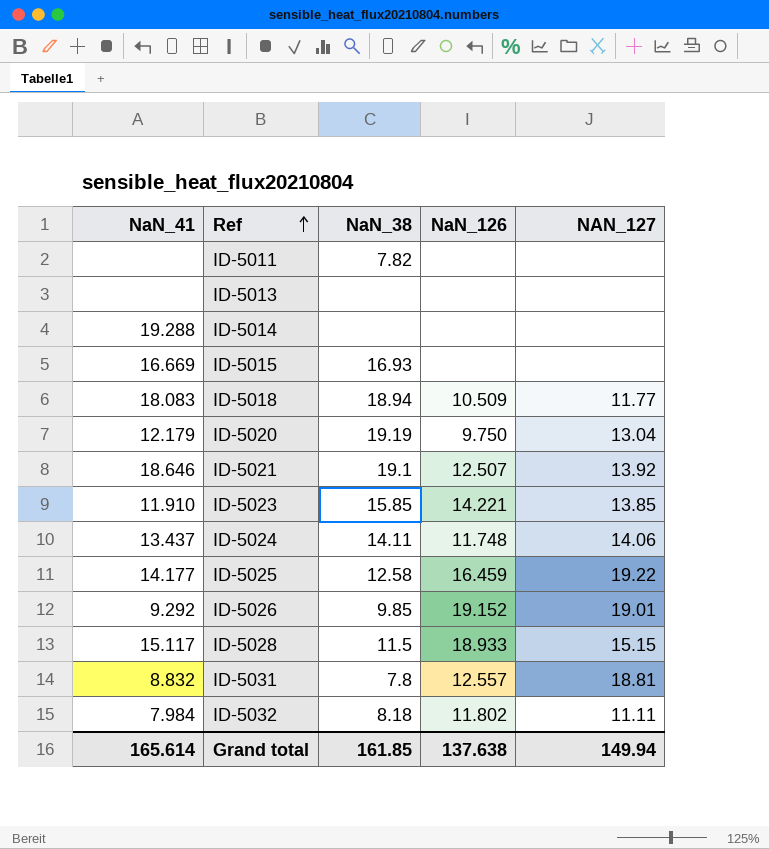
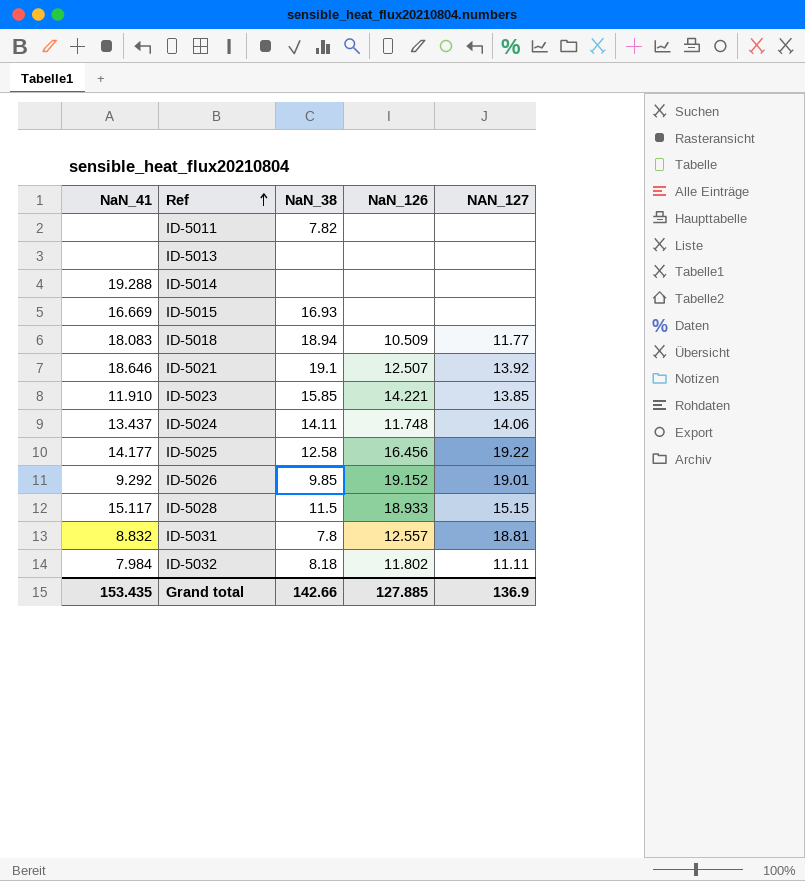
row ID-5020: 12.179 | 19.19 | 9.750 | 13.04 -> none
ID-5025 | NaN_126: 16.459 -> 16.456
Grand total | NaN_41: 165.614 -> 153.435
Grand total | NaN_38: 161.85 -> 142.66
Grand total | NaN_126: 137.638 -> 127.885
Grand total | NAN_127: 149.94 -> 136.9

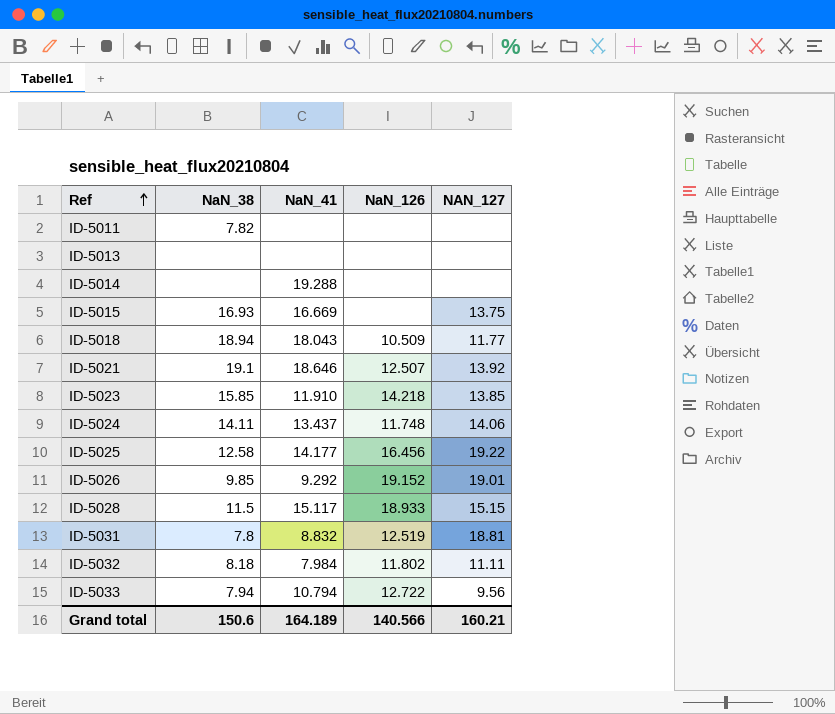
column NaN_41 | position: 1 -> 3
ID-5015 | NAN_127: none -> 13.75
ID-5018 | NaN_41: 18.083 -> 18.043
ID-5023 | NaN_126: 14.221 -> 14.218
ID-5031 | NaN_126: 12.557 -> 12.519
row ID-5033: none -> 7.94 | 10.794 | 12.722 | 9.56
Grand total | NaN_38: 142.66 -> 150.6
Grand total | NaN_41: 153.435 -> 164.189
Grand total | NaN_126: 127.885 -> 140.566
Grand total | NAN_127: 136.9 -> 160.21

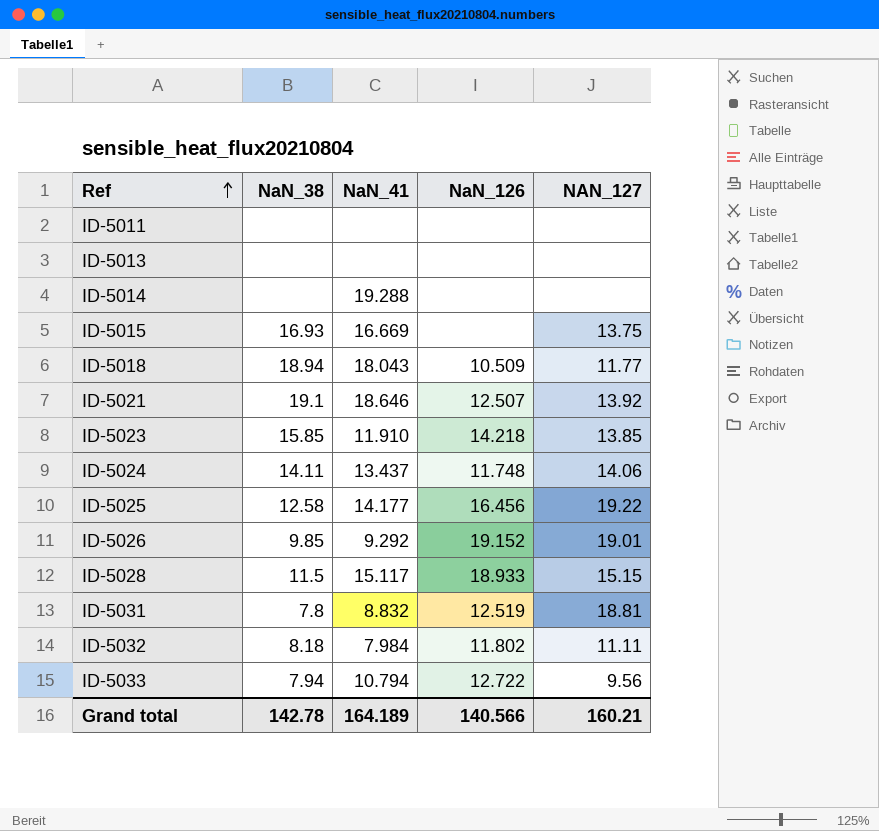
ID-5011 | NaN_38: 7.82 -> none
Grand total | NaN_38: 150.6 -> 142.78

